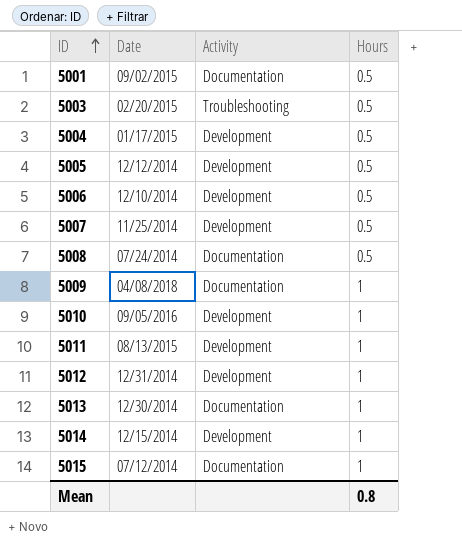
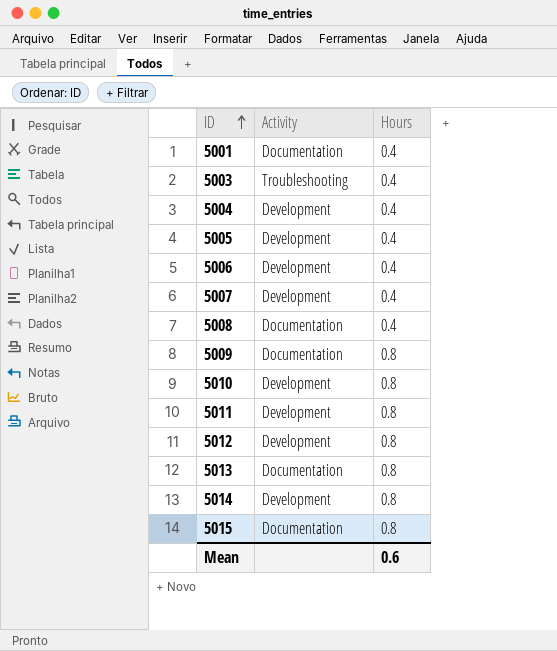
column Date | position: 2 -> none
5001 | Hours: 0.5 -> 0.4
5003 | Hours: 0.5 -> 0.4
5004 | Hours: 0.5 -> 0.4
5005 | Hours: 0.5 -> 0.4
5006 | Hours: 0.5 -> 0.4
5007 | Hours: 0.5 -> 0.4
5008 | Hours: 0.5 -> 0.4
5009 | Hours: 1 -> 0.8
5010 | Hours: 1 -> 0.8
5011 | Hours: 1 -> 0.8
5012 | Hours: 1 -> 0.8
5013 | Hours: 1 -> 0.8
5014 | Hours: 1 -> 0.8
5015 | Hours: 1 -> 0.8
Mean | Hours: 0.8 -> 0.6

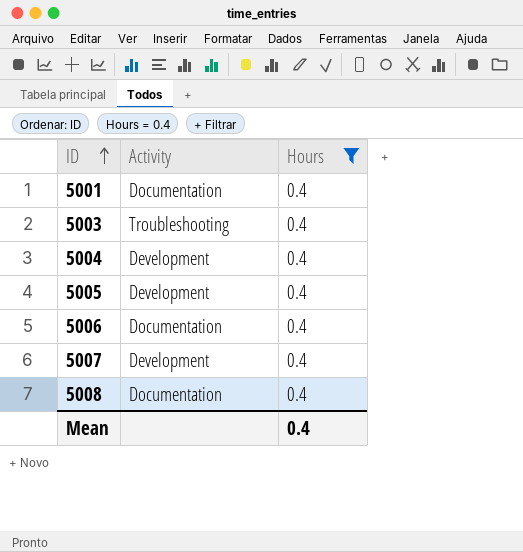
filter: none -> Hours = 0.4
5006 | Activity: Development -> Documentation
Mean | Hours: 0.6 -> 0.4

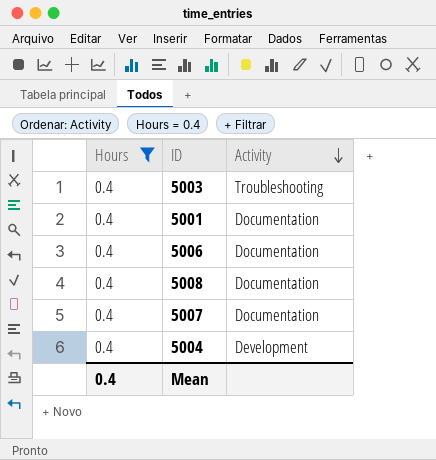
row order: ID ascending -> Activity descending
column Hours | position: 3 -> 1
row 5005: Development | 0.4 -> none
5007 | Activity: Development -> Documentation

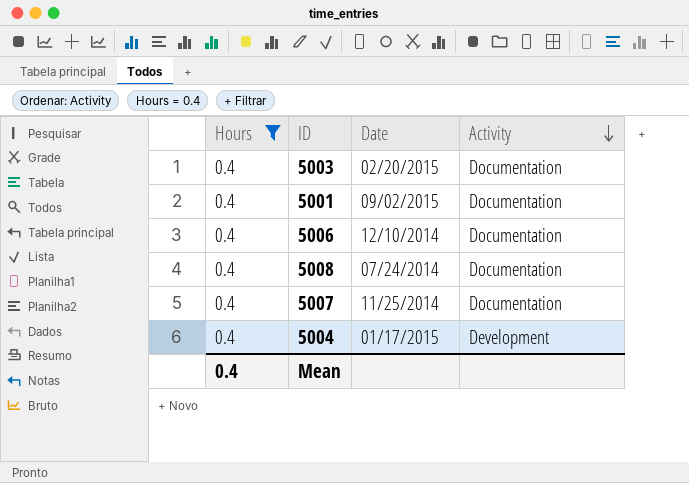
column Date | position: none -> 3
5003 | Activity: Troubleshooting -> Documentation

